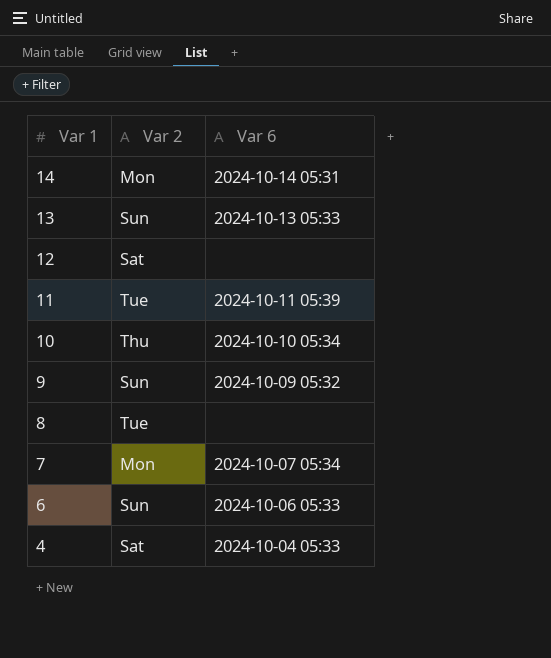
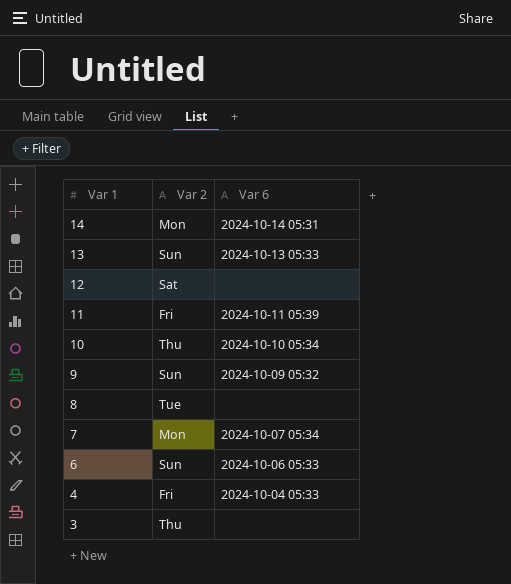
11 | Var 2: Tue -> Fri
4 | Var 2: Sat -> Fri
row 3: none -> Thu | none

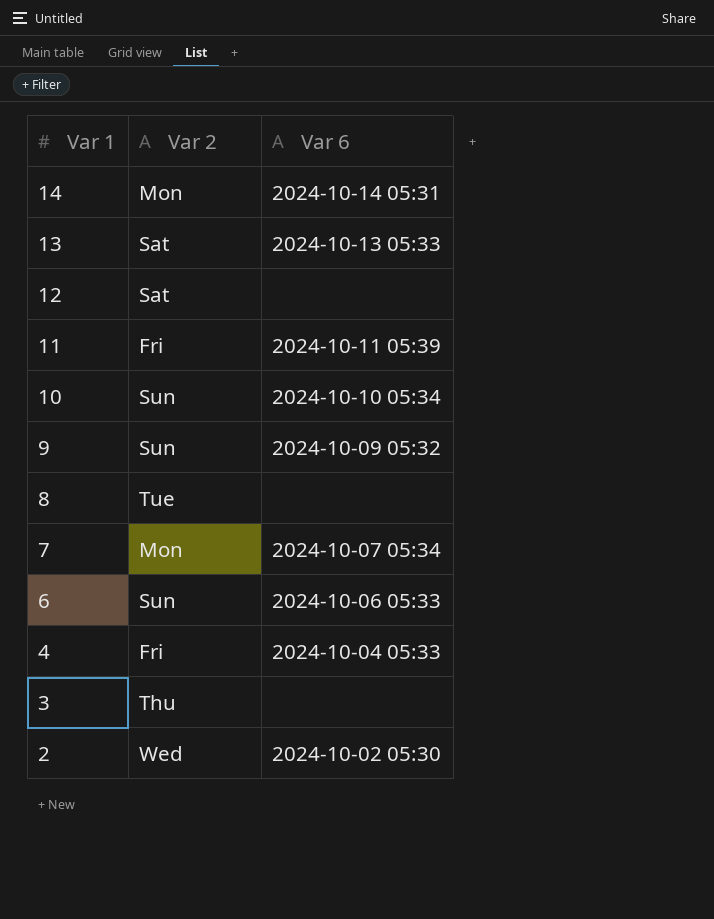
13 | Var 2: Sun -> Sat
10 | Var 2: Thu -> Sun
row 2: none -> Wed | 2024-10-02 05:30

